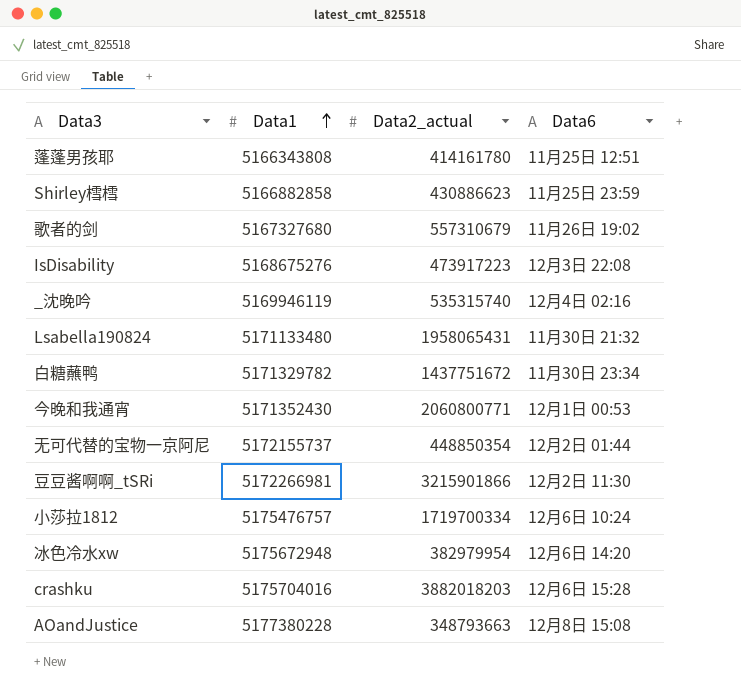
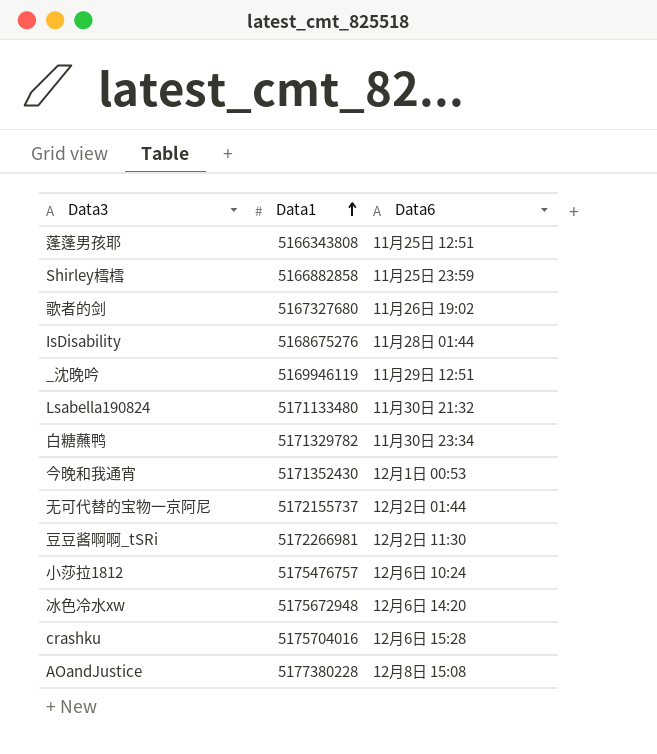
column Data2_actual | position: 3 -> none
IsDisability | Data6: 12月3日 22:08 -> 11月28日 01:44
_沈晚吟 | Data6: 12月4日 02:16 -> 11月29日 12:51

